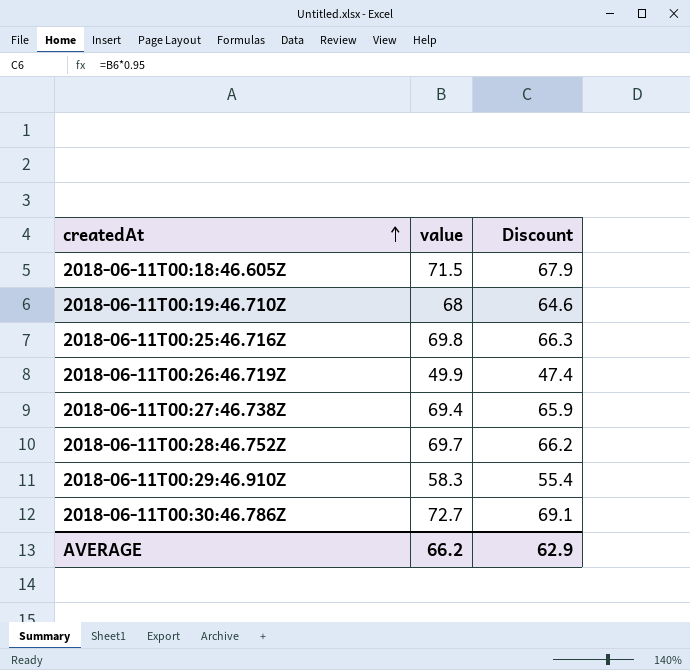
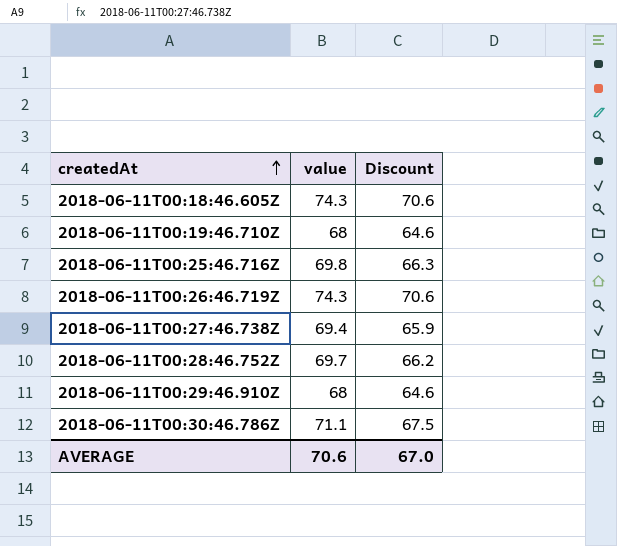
2018-06-11T00:18:46.605Z | value: 71.5 -> 74.3
2018-06-11T00:18:46.605Z | Discount: 67.9 -> 70.6
2018-06-11T00:26:46.719Z | value: 49.9 -> 74.3
2018-06-11T00:26:46.719Z | Discount: 47.4 -> 70.6
2018-06-11T00:29:46.910Z | value: 58.3 -> 68
2018-06-11T00:29:46.910Z | Discount: 55.4 -> 64.6
2018-06-11T00:30:46.786Z | value: 72.7 -> 71.1
2018-06-11T00:30:46.786Z | Discount: 69.1 -> 67.5
AVERAGE | value: 66.2 -> 70.6
AVERAGE | Discount: 62.9 -> 67.0

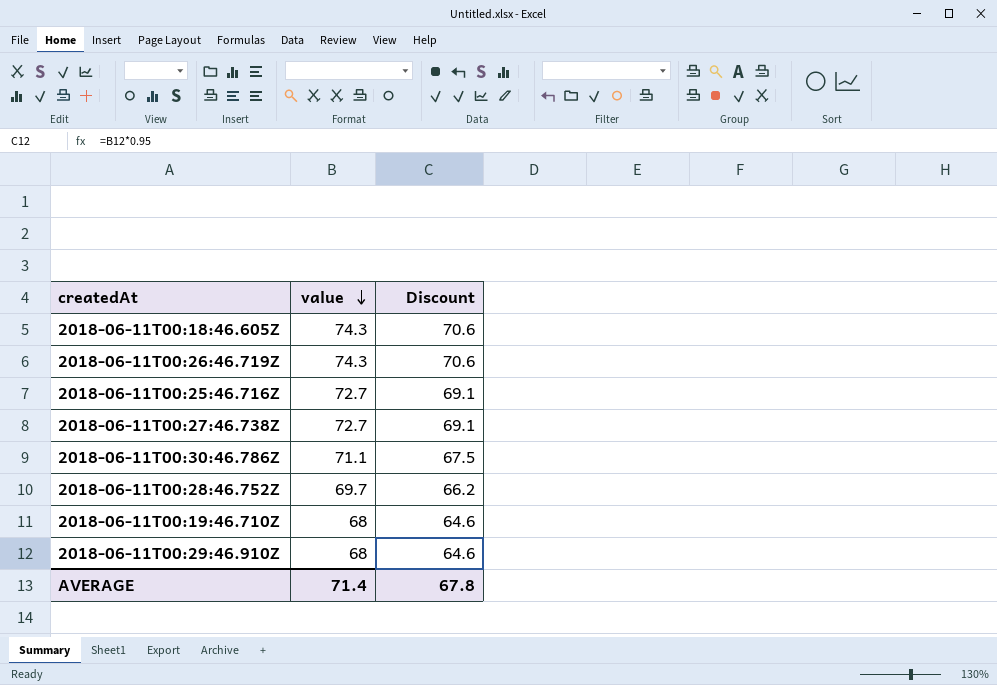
row order: createdAt ascending -> value descending
2018-06-11T00:25:46.716Z | value: 69.8 -> 72.7
2018-06-11T00:25:46.716Z | Discount: 66.3 -> 69.1
2018-06-11T00:27:46.738Z | value: 69.4 -> 72.7
2018-06-11T00:27:46.738Z | Discount: 65.9 -> 69.1
AVERAGE | value: 70.6 -> 71.4
AVERAGE | Discount: 67.0 -> 67.8

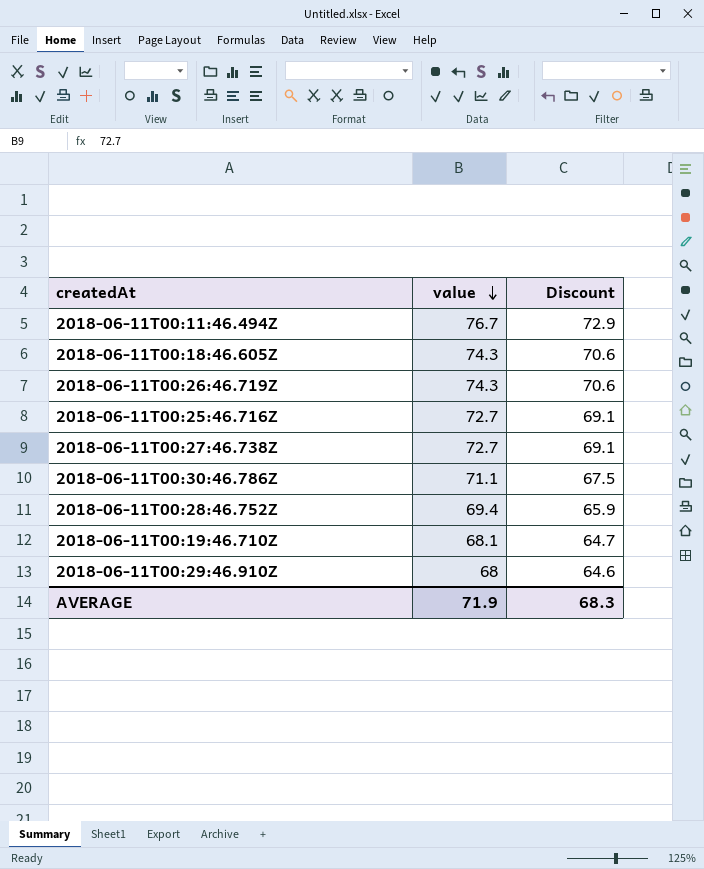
row 2018-06-11T00:11:46.494Z: none -> 76.7 | 72.9
2018-06-11T00:28:46.752Z | value: 69.7 -> 69.4
2018-06-11T00:28:46.752Z | Discount: 66.2 -> 65.9
2018-06-11T00:19:46.710Z | value: 68 -> 68.1
2018-06-11T00:19:46.710Z | Discount: 64.6 -> 64.7
AVERAGE | value: 71.4 -> 71.9
AVERAGE | Discount: 67.8 -> 68.3

